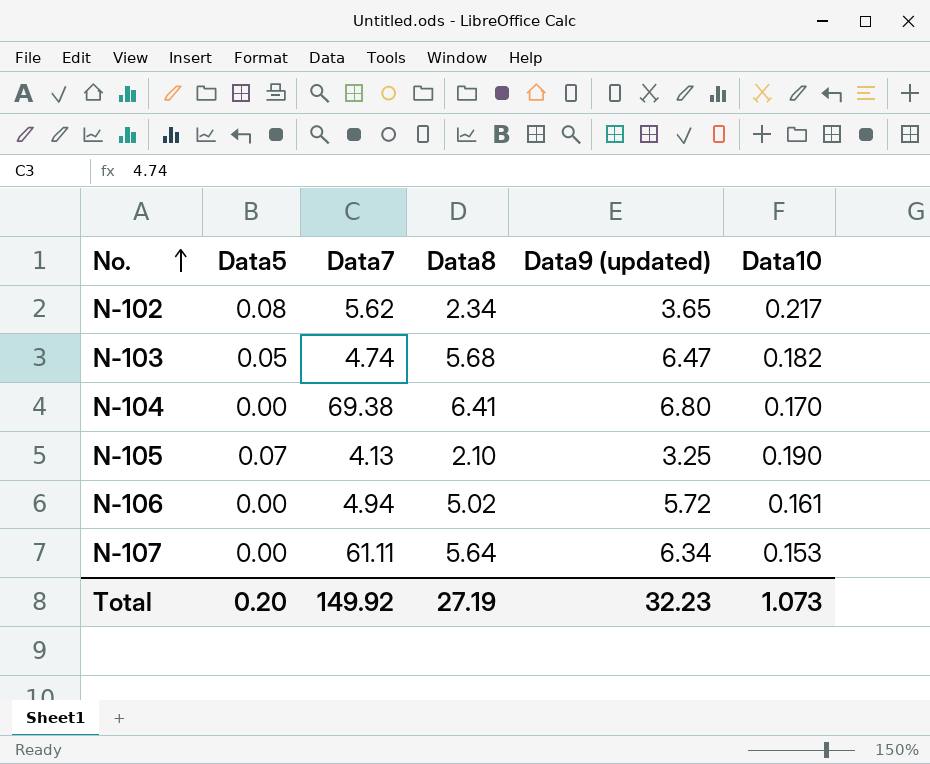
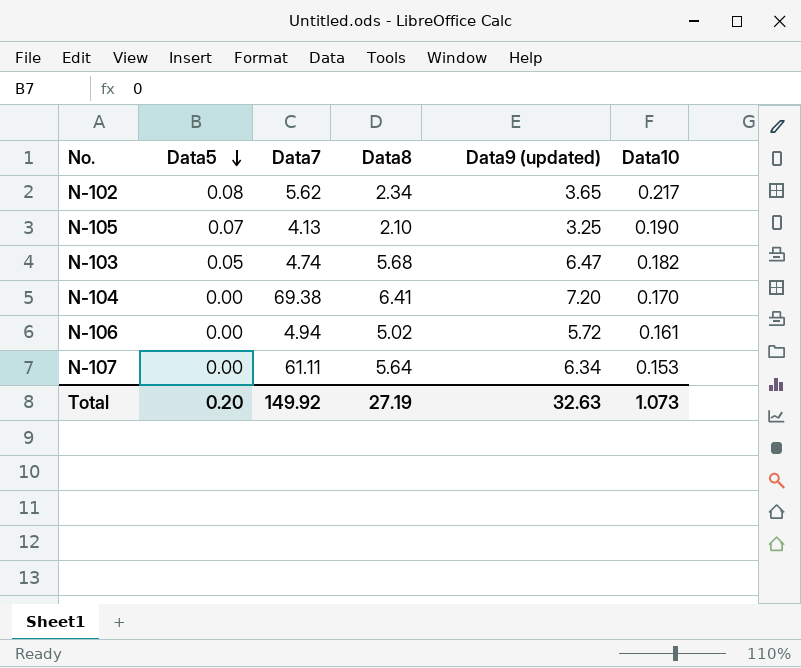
row order: No. ascending -> Data5 descending
N-104 | Data9 (updated): 6.80 -> 7.20
Total | Data9 (updated): 32.23 -> 32.63

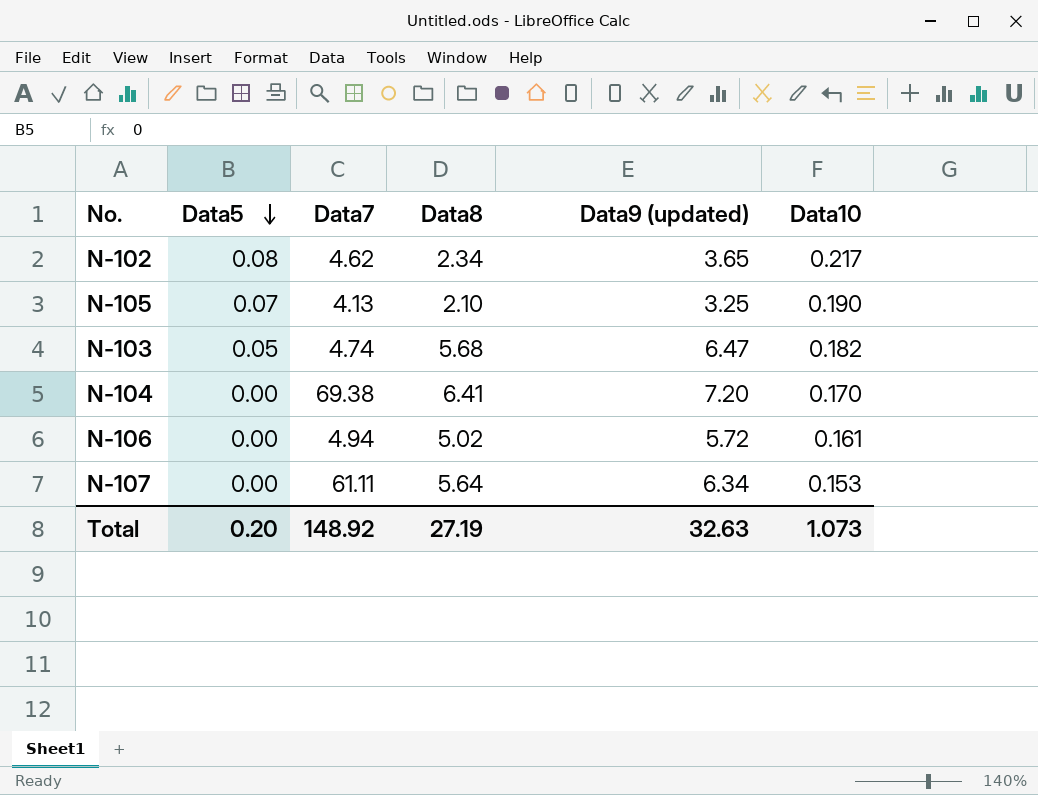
N-102 | Data7: 5.62 -> 4.62
Total | Data7: 149.92 -> 148.92

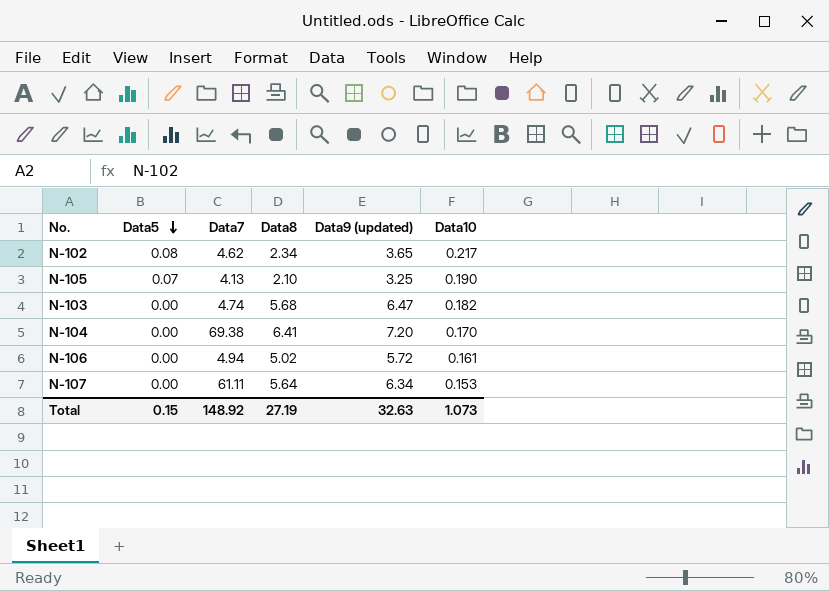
N-103 | Data5: 0.05 -> 0.00
Total | Data5: 0.20 -> 0.15

